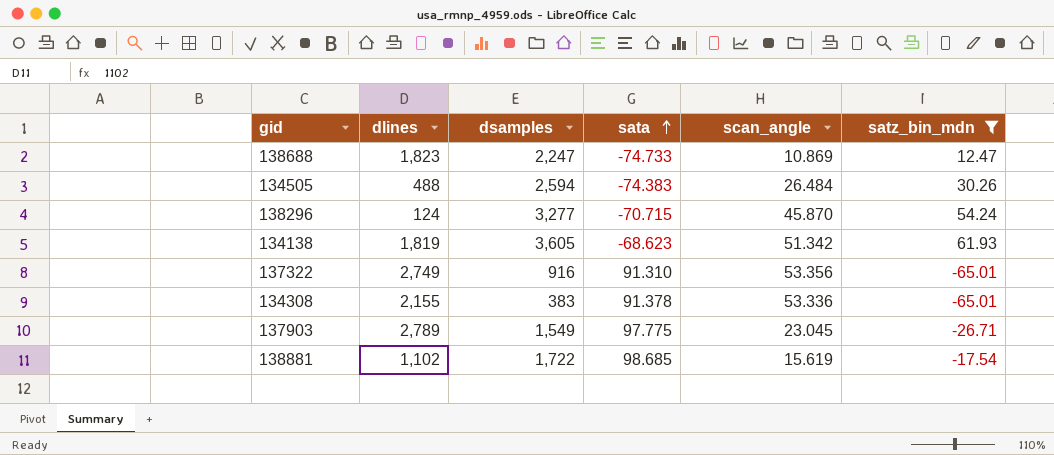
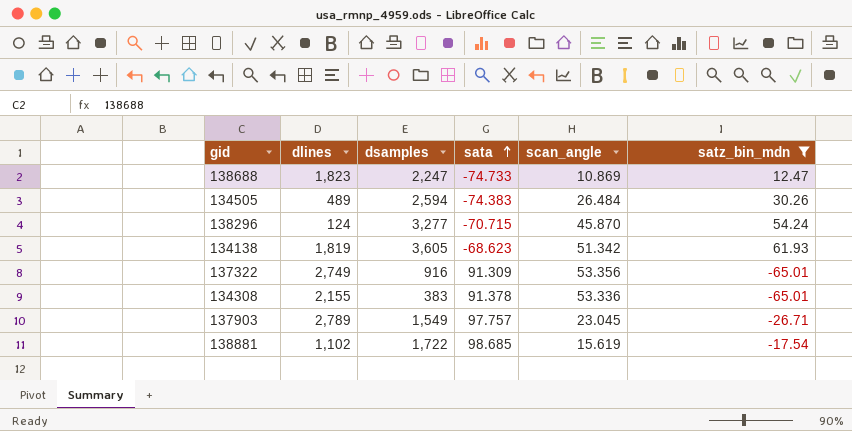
134505 | dlines: 488 -> 489
137322 | sata: 91.310 -> 91.309
137903 | sata: 97.775 -> 97.757

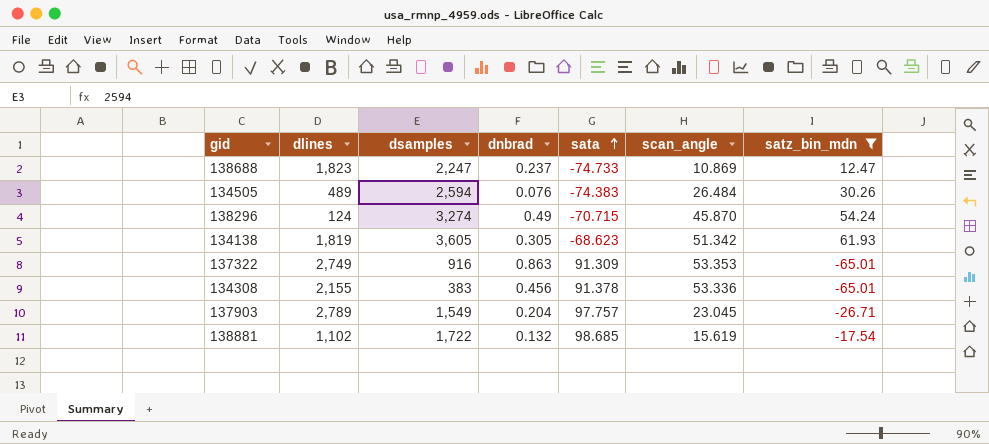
column dnbrad | position: none -> 4
138296 | dsamples: 3,277 -> 3,274
137322 | scan_angle: 53.356 -> 53.353

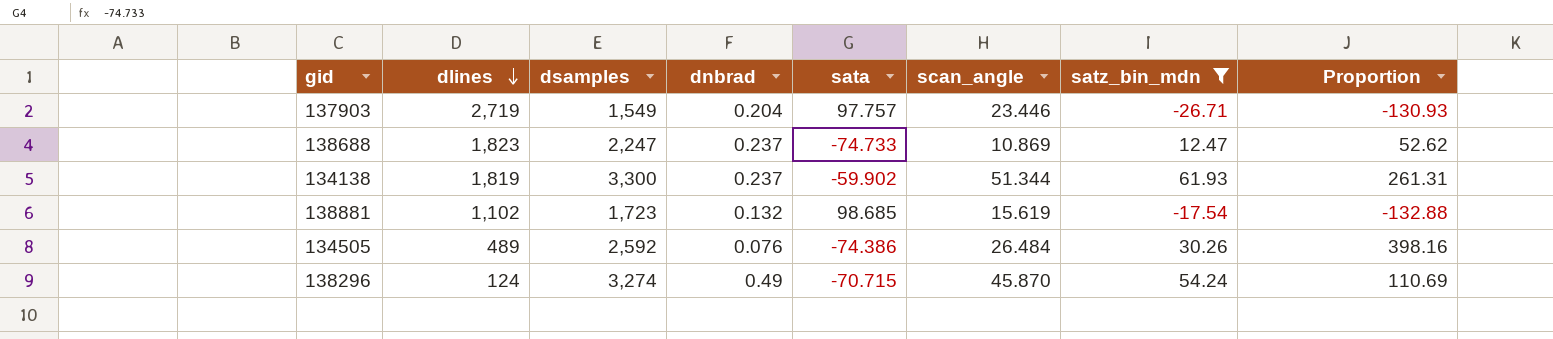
row order: sata ascending -> dlines descending
column Proportion | formula: none -> [satz_bin_mdn] / [dnbrad]
row 137322: 2,749 | 916 | 0.863 | 91.309 | 53.353 | -65.01 -> none
row 134308: 2,155 | 383 | 0.456 | 91.378 | 53.336 | -65.01 -> none
137903 | dlines: 2,789 -> 2,719
137903 | scan_angle: 23.045 -> 23.446
134138 | dsamples: 3,605 -> 3,300
134138 | dnbrad: 0.305 -> 0.237
134138 | sata: -68.623 -> -59.902
134138 | scan_angle: 51.342 -> 51.344
138881 | dsamples: 1,722 -> 1,723
134505 | dsamples: 2,594 -> 2,592
134505 | sata: -74.383 -> -74.386

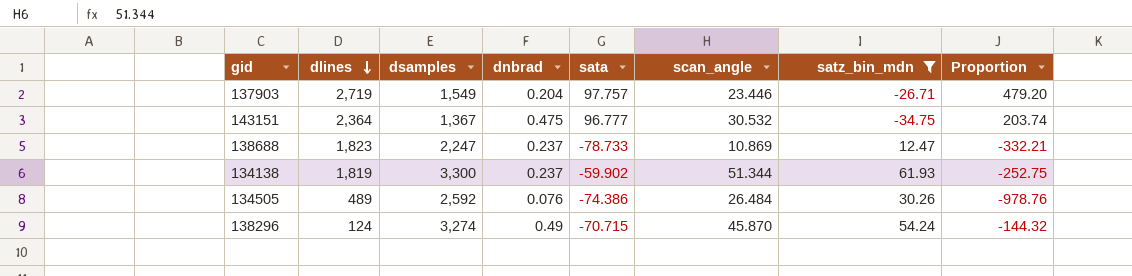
column Proportion | formula: [satz_bin_mdn] / [dnbrad] -> [sata] / [dnbrad]
row 138881: 1,102 | 1,723 | 0.132 | 98.685 | 15.619 | -17.54 | -132.88 -> none
row 143151: none -> 2,364 | 1,367 | 0.475 | 96.777 | 30.532 | -34.75 | 203.74
138688 | sata: -74.733 -> -78.733

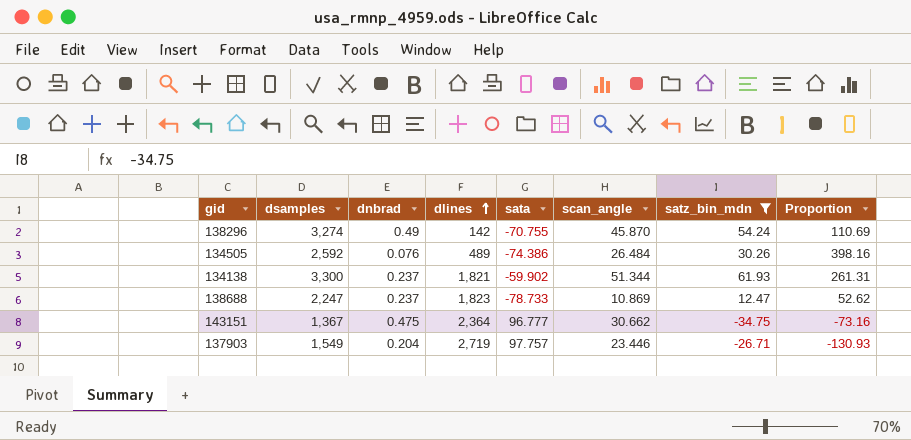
row order: dlines descending -> dlines ascending
column dlines | position: 2 -> 4
column Proportion | formula: [sata] / [dnbrad] -> [satz_bin_mdn] / [dnbrad]
138296 | dlines: 124 -> 142
138296 | sata: -70.715 -> -70.755
134138 | dlines: 1,819 -> 1,821
143151 | scan_angle: 30.532 -> 30.662

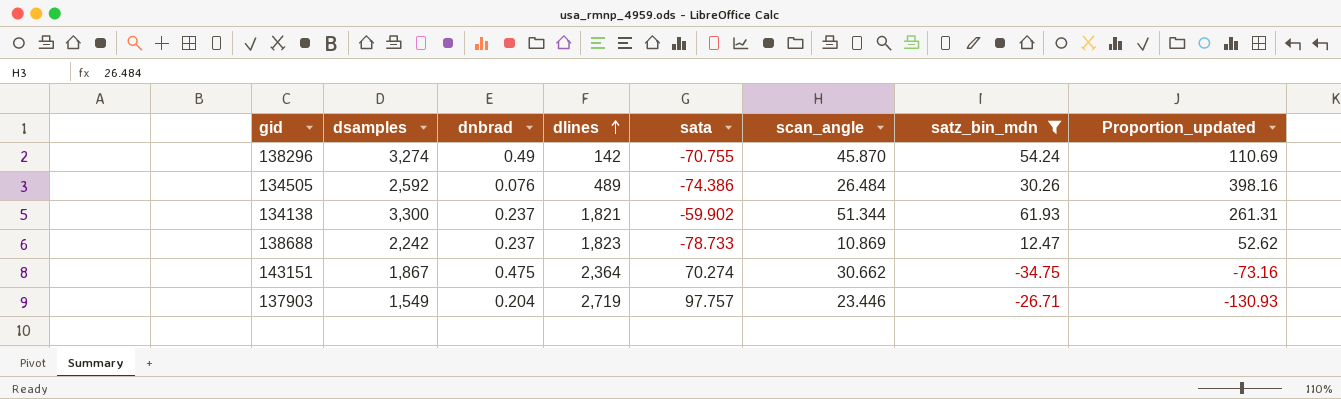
column name: Proportion -> Proportion_updated
138688 | dsamples: 2,247 -> 2,242
143151 | dsamples: 1,367 -> 1,867
143151 | sata: 96.777 -> 70.274

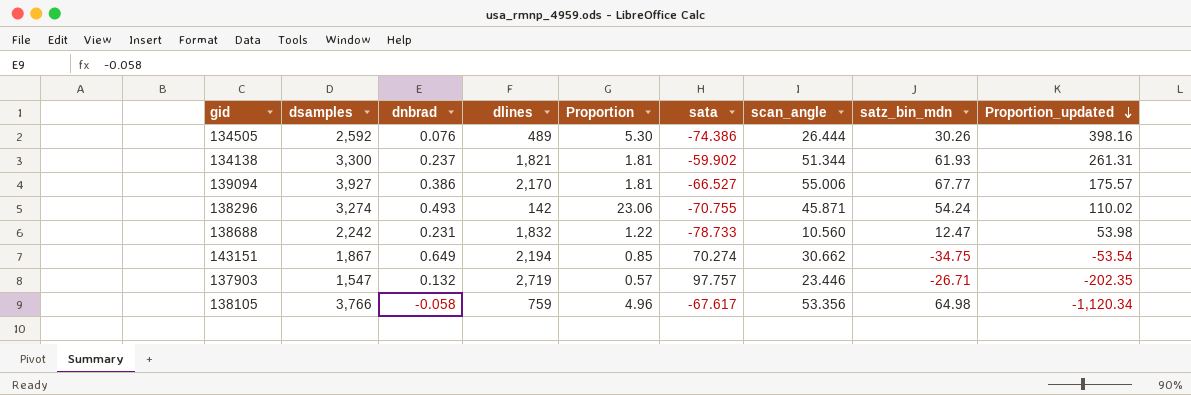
filter: satz_bin_mdn <= 61.93 -> none
row order: dlines ascending -> Proportion_updated descending
column Proportion | formula: none -> [dsamples] / [dlines]
134505 | scan_angle: 26.484 -> 26.444
138296 | dnbrad: 0.49 -> 0.493
138296 | scan_angle: 45.870 -> 45.871
138296 | Proportion_updated: 110.69 -> 110.02
138688 | dnbrad: 0.237 -> 0.231
138688 | dlines: 1,823 -> 1,832
138688 | scan_angle: 10.869 -> 10.560
138688 | Proportion_updated: 52.62 -> 53.98
143151 | dnbrad: 0.475 -> 0.649
143151 | dlines: 2,364 -> 2,194
143151 | Proportion_updated: -73.16 -> -53.54
137903 | dsamples: 1,549 -> 1,547
137903 | dnbrad: 0.204 -> 0.132
137903 | Proportion_updated: -130.93 -> -202.35

